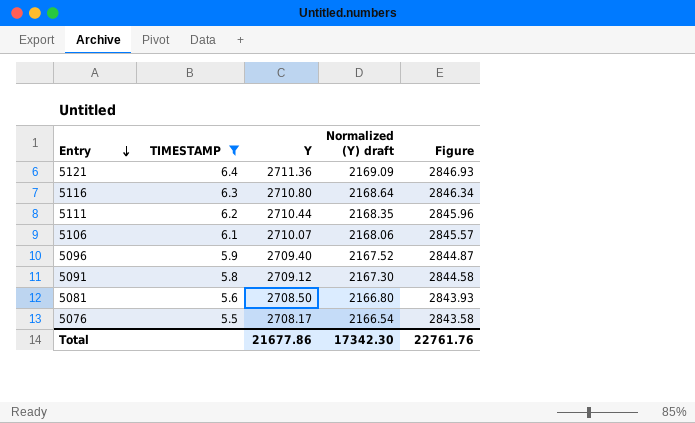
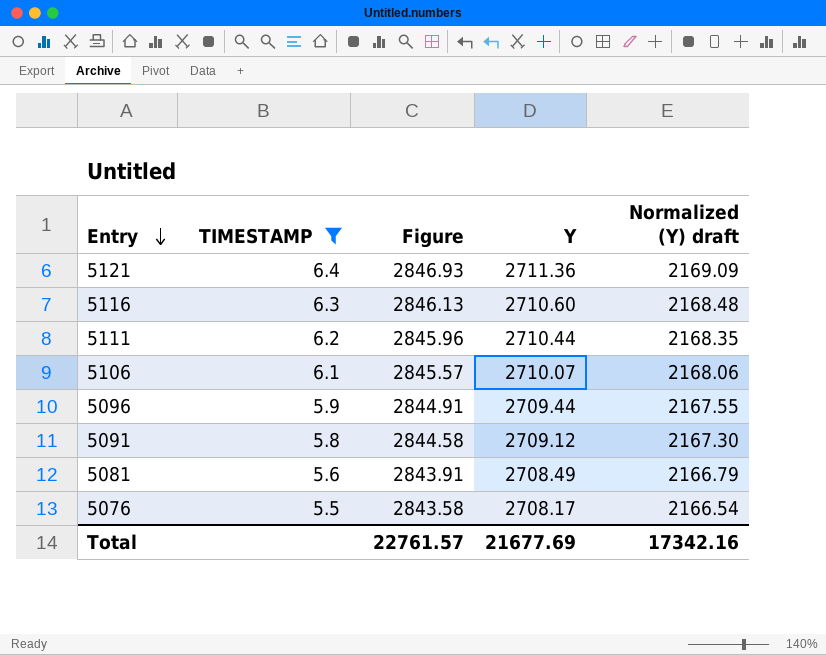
column Figure | position: 5 -> 3
5116 | Figure: 2846.34 -> 2846.13
5116 | Y: 2710.80 -> 2710.60
5116 | Normalized (Y) draft: 2168.64 -> 2168.48
5096 | Figure: 2844.87 -> 2844.91
5096 | Y: 2709.40 -> 2709.44
5096 | Normalized (Y) draft: 2167.52 -> 2167.55
5081 | Figure: 2843.93 -> 2843.91
5081 | Y: 2708.50 -> 2708.49
5081 | Normalized (Y) draft: 2166.80 -> 2166.79
Total | Figure: 22761.76 -> 22761.57
Total | Y: 21677.86 -> 21677.69
Total | Normalized (Y) draft: 17342.30 -> 17342.16

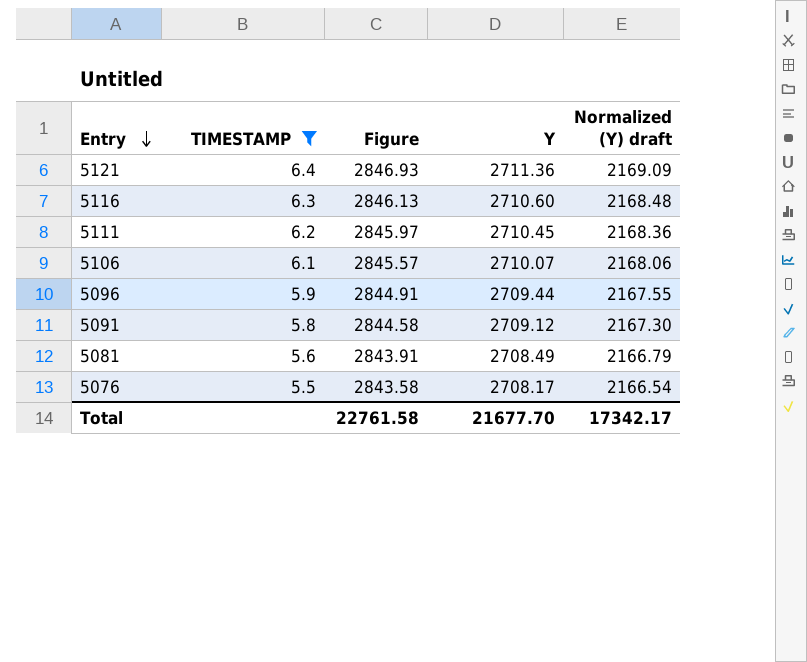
5111 | Figure: 2845.96 -> 2845.97
5111 | Y: 2710.44 -> 2710.45
5111 | Normalized (Y) draft: 2168.35 -> 2168.36
Total | Figure: 22761.57 -> 22761.58
Total | Y: 21677.69 -> 21677.70
Total | Normalized (Y) draft: 17342.16 -> 17342.17

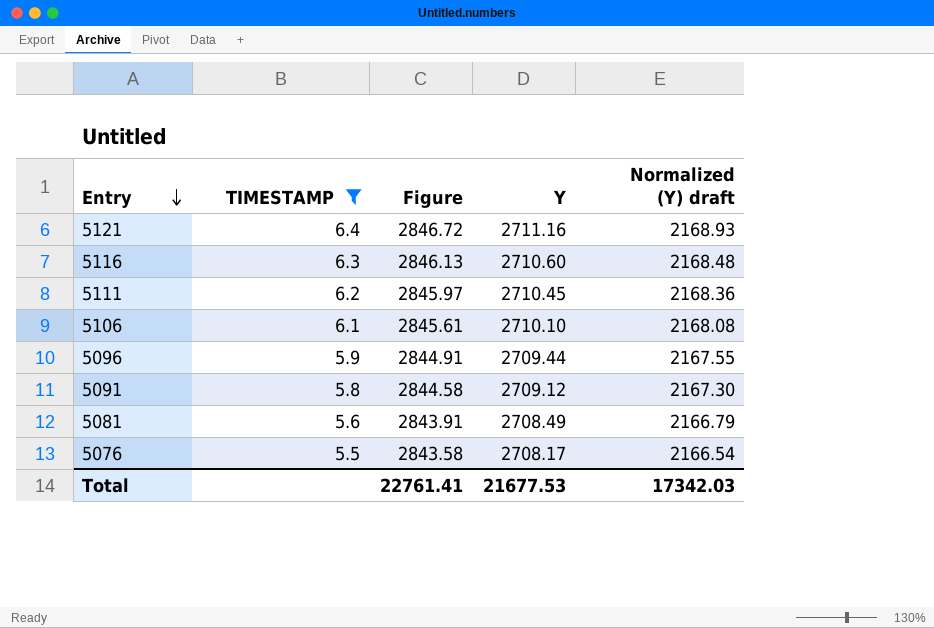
5121 | Figure: 2846.93 -> 2846.72
5121 | Y: 2711.36 -> 2711.16
5121 | Normalized (Y) draft: 2169.09 -> 2168.93
5106 | Figure: 2845.57 -> 2845.61
5106 | Y: 2710.07 -> 2710.10
5106 | Normalized (Y) draft: 2168.06 -> 2168.08
Total | Figure: 22761.58 -> 22761.41
Total | Y: 21677.70 -> 21677.53
Total | Normalized (Y) draft: 17342.17 -> 17342.03

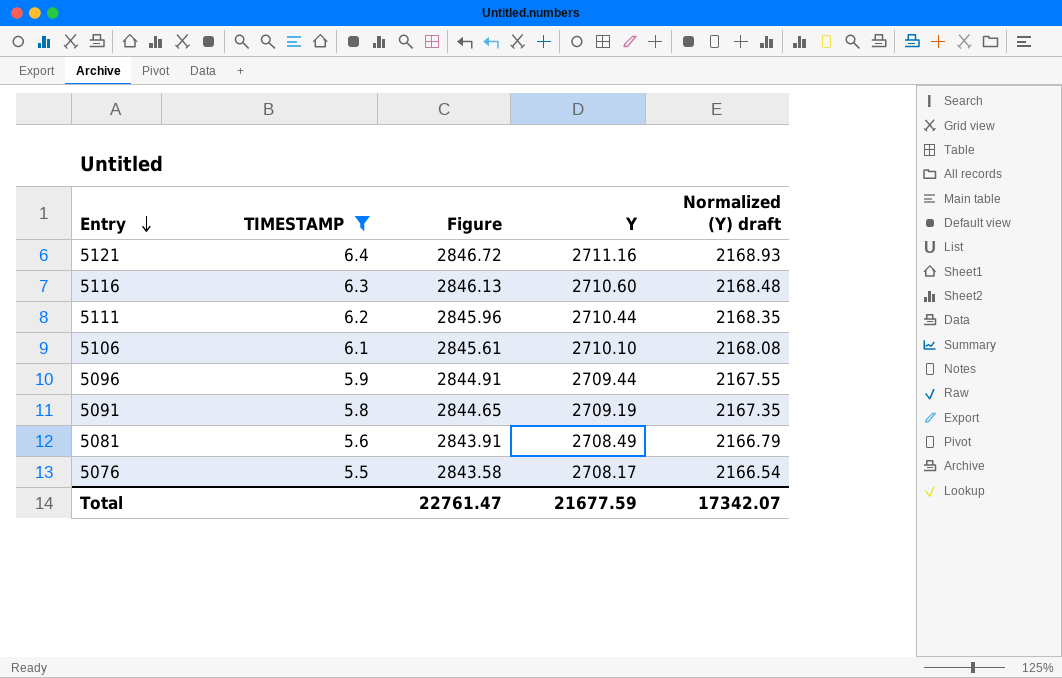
5111 | Figure: 2845.97 -> 2845.96
5111 | Y: 2710.45 -> 2710.44
5111 | Normalized (Y) draft: 2168.36 -> 2168.35
5091 | Figure: 2844.58 -> 2844.65
5091 | Y: 2709.12 -> 2709.19
5091 | Normalized (Y) draft: 2167.30 -> 2167.35
Total | Figure: 22761.41 -> 22761.47
Total | Y: 21677.53 -> 21677.59
Total | Normalized (Y) draft: 17342.03 -> 17342.07

